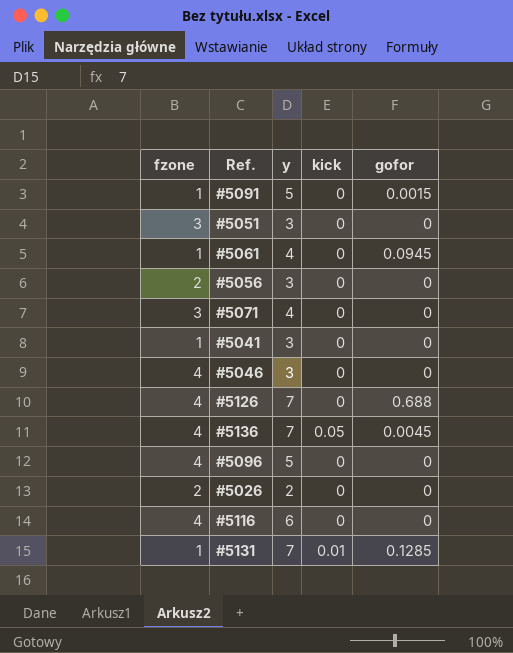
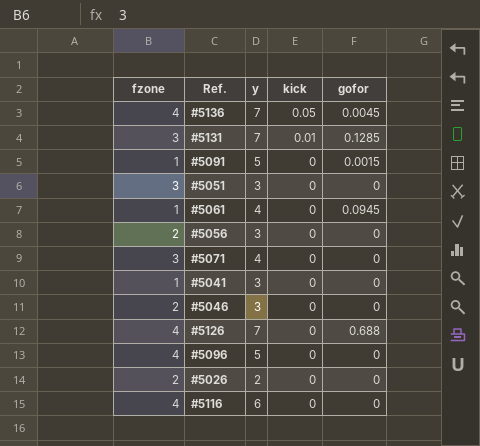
row order: none -> kick descending
#5131 | fzone: 1 -> 3
#5046 | fzone: 4 -> 2

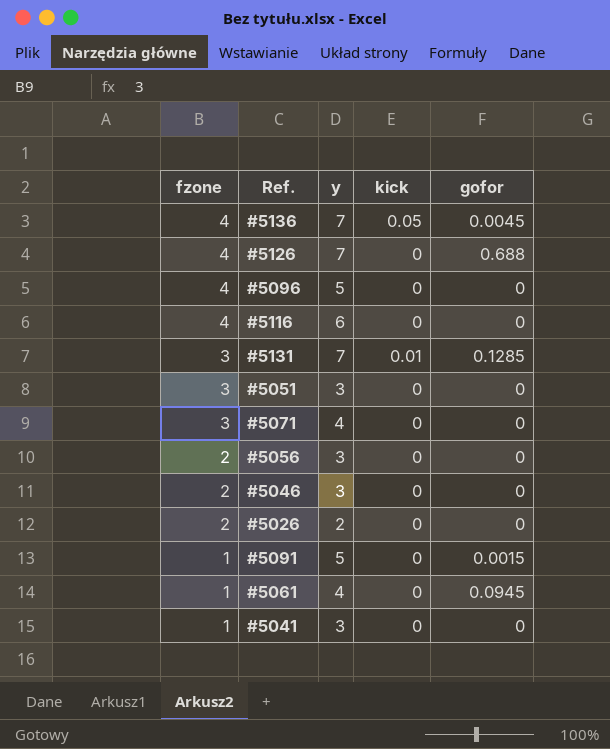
row order: kick descending -> fzone descending

